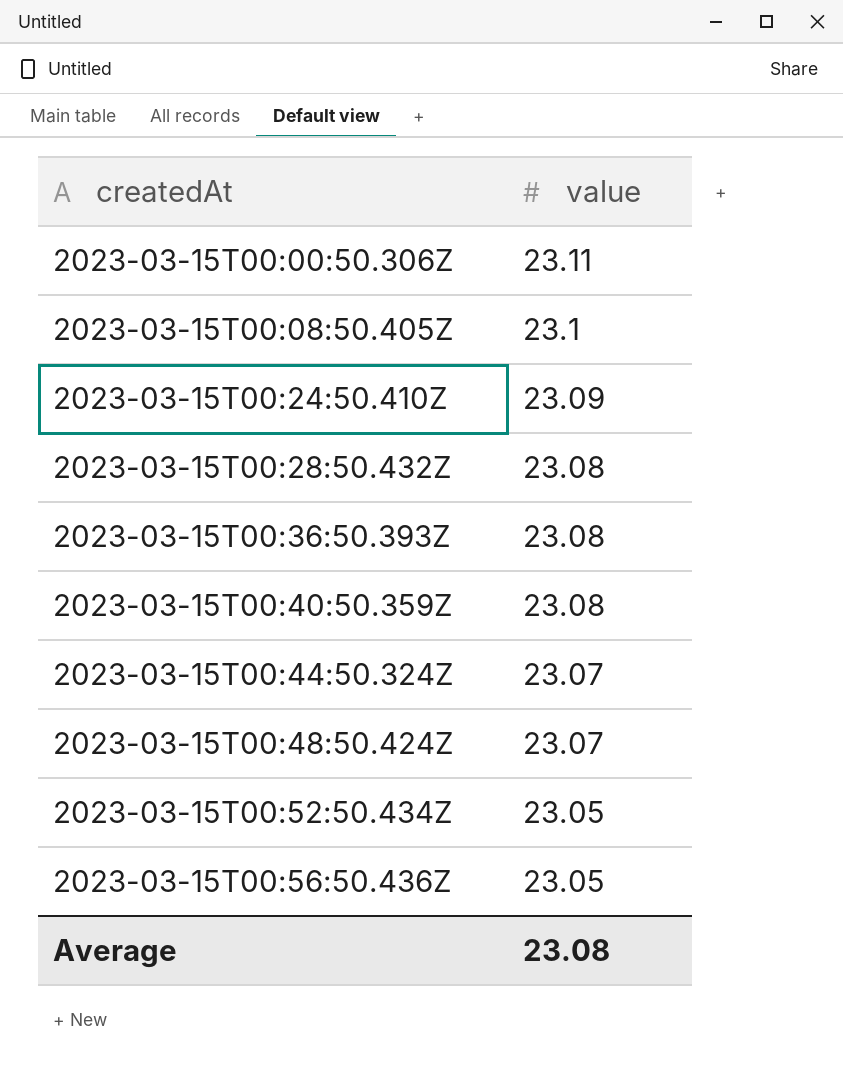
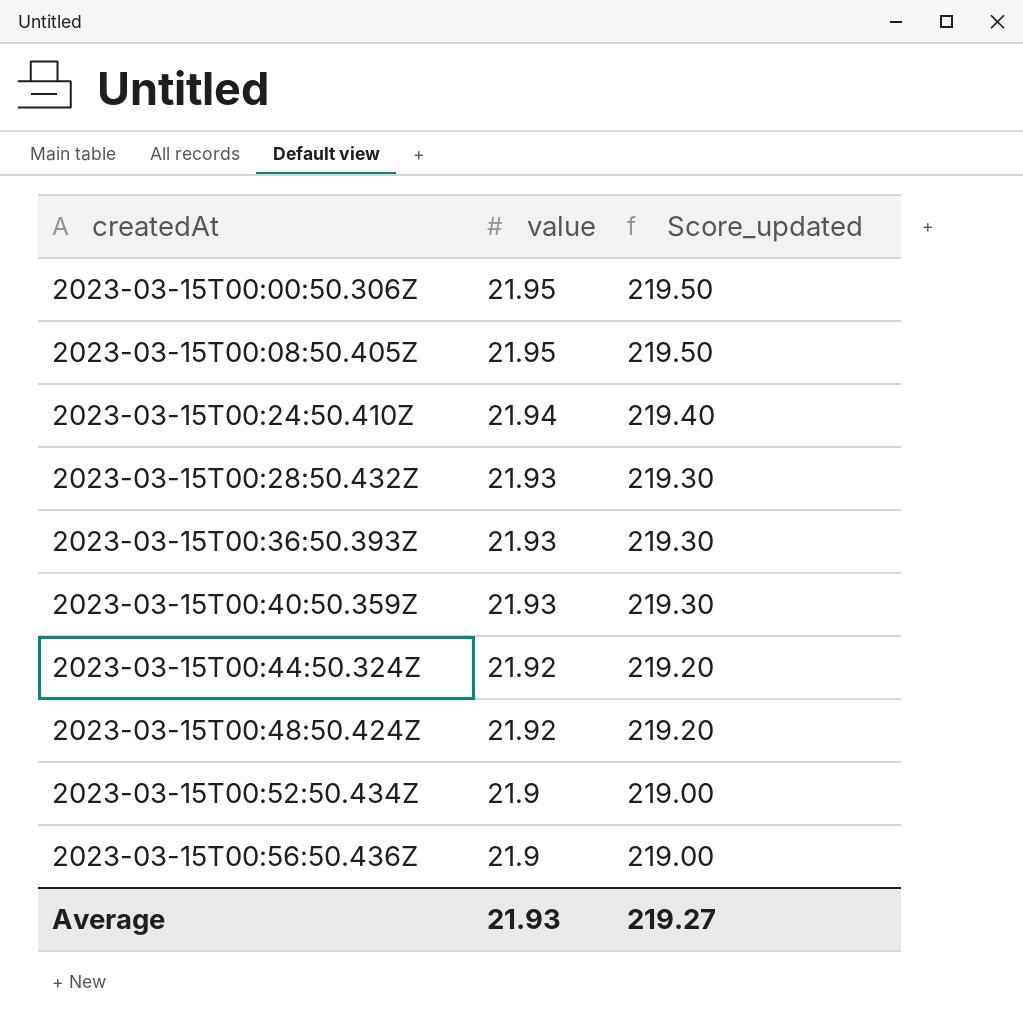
column Score_updated | formula: none -> [value] * 10
2023-03-15T00:00:50.306Z | value: 23.11 -> 21.95
2023-03-15T00:08:50.405Z | value: 23.1 -> 21.95
2023-03-15T00:24:50.410Z | value: 23.09 -> 21.94
2023-03-15T00:28:50.432Z | value: 23.08 -> 21.93
2023-03-15T00:36:50.393Z | value: 23.08 -> 21.93
2023-03-15T00:40:50.359Z | value: 23.08 -> 21.93
2023-03-15T00:44:50.324Z | value: 23.07 -> 21.92
2023-03-15T00:48:50.424Z | value: 23.07 -> 21.92
2023-03-15T00:52:50.434Z | value: 23.05 -> 21.9
2023-03-15T00:56:50.436Z | value: 23.05 -> 21.9
Average | value: 23.08 -> 21.93

